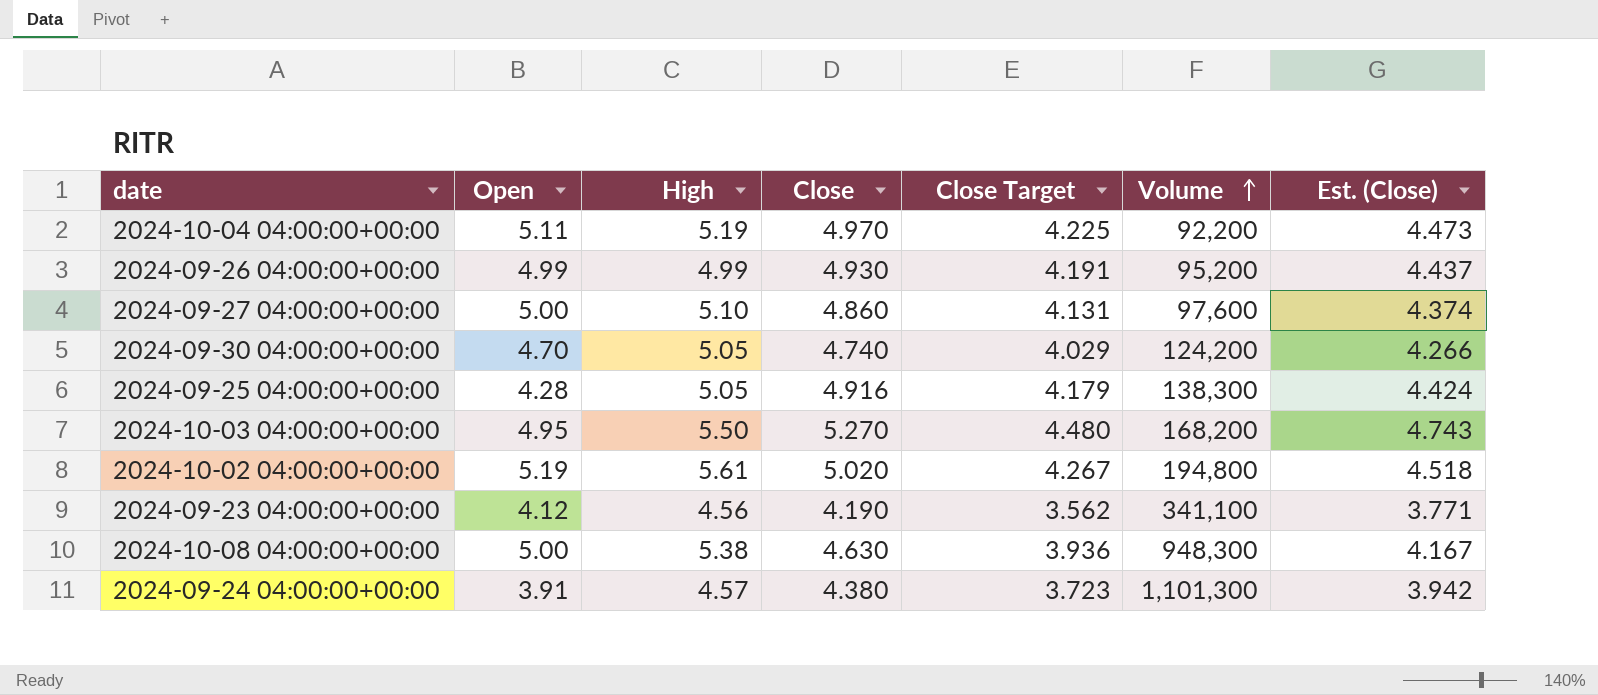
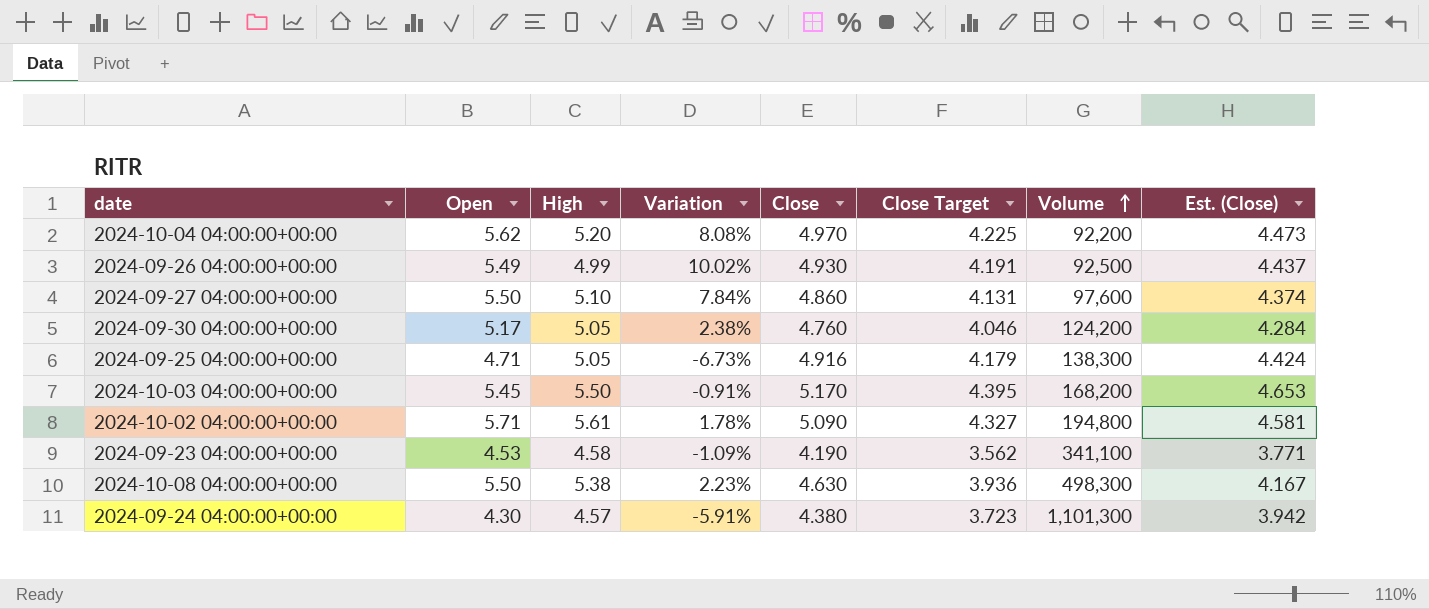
column Variation | formula: none -> ([Open] - [High]) / [High]
2024-10-04 04:00:00+00:00 | Open: 5.11 -> 5.62
2024-10-04 04:00:00+00:00 | High: 5.19 -> 5.20
2024-09-26 04:00:00+00:00 | Open: 4.99 -> 5.49
2024-09-26 04:00:00+00:00 | Volume: 95,200 -> 92,500
2024-09-27 04:00:00+00:00 | Open: 5.00 -> 5.50
2024-09-30 04:00:00+00:00 | Open: 4.70 -> 5.17
2024-09-30 04:00:00+00:00 | Close: 4.740 -> 4.760
2024-09-30 04:00:00+00:00 | Close Target: 4.029 -> 4.046
2024-09-30 04:00:00+00:00 | Est. (Close): 4.266 -> 4.284
2024-09-25 04:00:00+00:00 | Open: 4.28 -> 4.71
2024-10-03 04:00:00+00:00 | Open: 4.95 -> 5.45
2024-10-03 04:00:00+00:00 | Close: 5.270 -> 5.170
2024-10-03 04:00:00+00:00 | Close Target: 4.480 -> 4.395
2024-10-03 04:00:00+00:00 | Est. (Close): 4.743 -> 4.653
2024-10-02 04:00:00+00:00 | Open: 5.19 -> 5.71
2024-10-02 04:00:00+00:00 | Close: 5.020 -> 5.090
2024-10-02 04:00:00+00:00 | Close Target: 4.267 -> 4.327
2024-10-02 04:00:00+00:00 | Est. (Close): 4.518 -> 4.581
2024-09-23 04:00:00+00:00 | Open: 4.12 -> 4.53
2024-09-23 04:00:00+00:00 | High: 4.56 -> 4.58
2024-10-08 04:00:00+00:00 | Open: 5.00 -> 5.50
2024-10-08 04:00:00+00:00 | Volume: 948,300 -> 498,300
2024-09-24 04:00:00+00:00 | Open: 3.91 -> 4.30

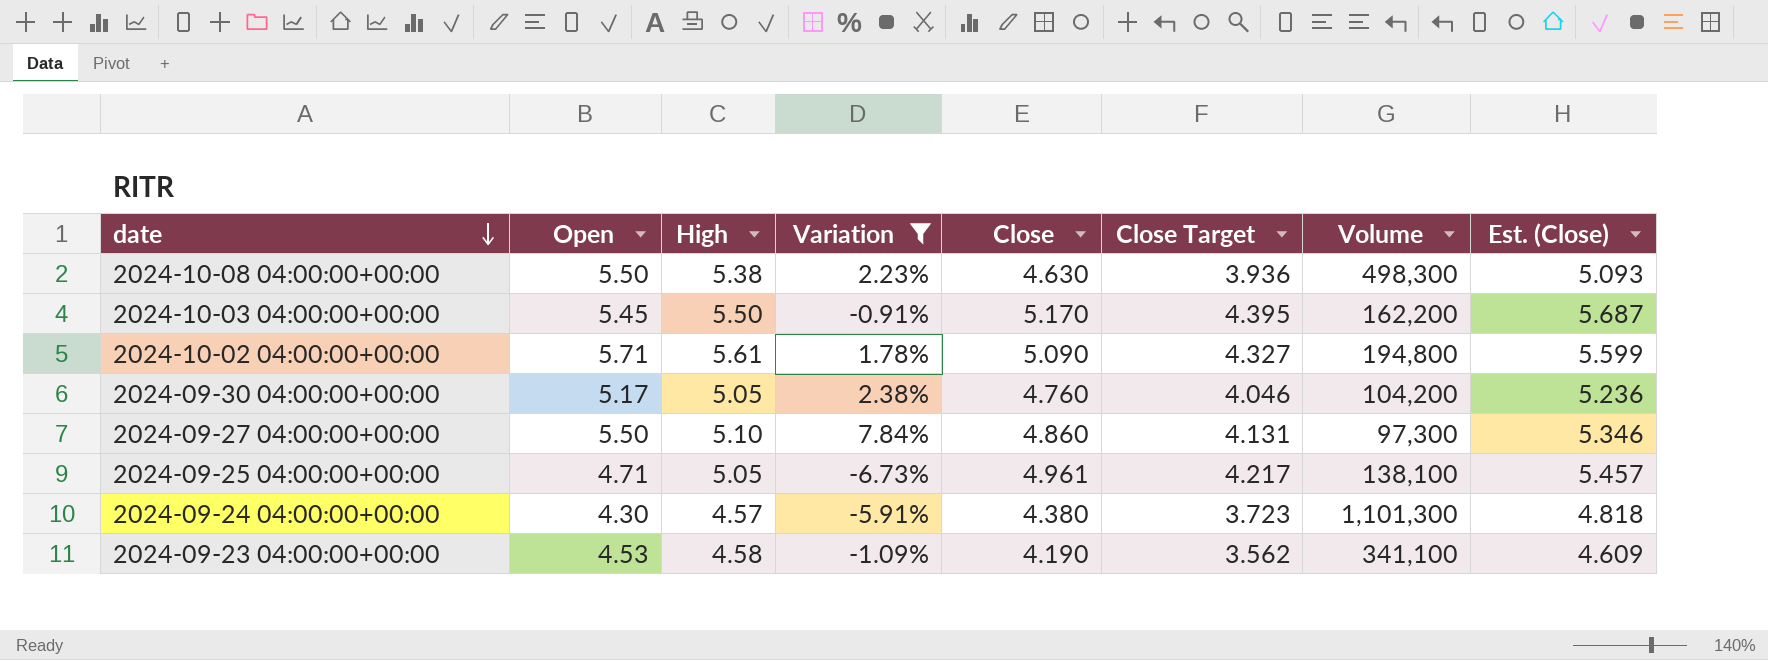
filter: none -> Variation <= 7.84%
row order: Volume ascending -> date descending
column Est. (Close) | formula: [Close] * 0.9 -> [Close] * 1.1
2024-10-03 04:00:00+00:00 | Volume: 168,200 -> 162,200
2024-09-30 04:00:00+00:00 | Volume: 124,200 -> 104,200
2024-09-27 04:00:00+00:00 | Volume: 97,600 -> 97,300
2024-09-25 04:00:00+00:00 | Close: 4.916 -> 4.961
2024-09-25 04:00:00+00:00 | Close Target: 4.179 -> 4.217
2024-09-25 04:00:00+00:00 | Volume: 138,300 -> 138,100

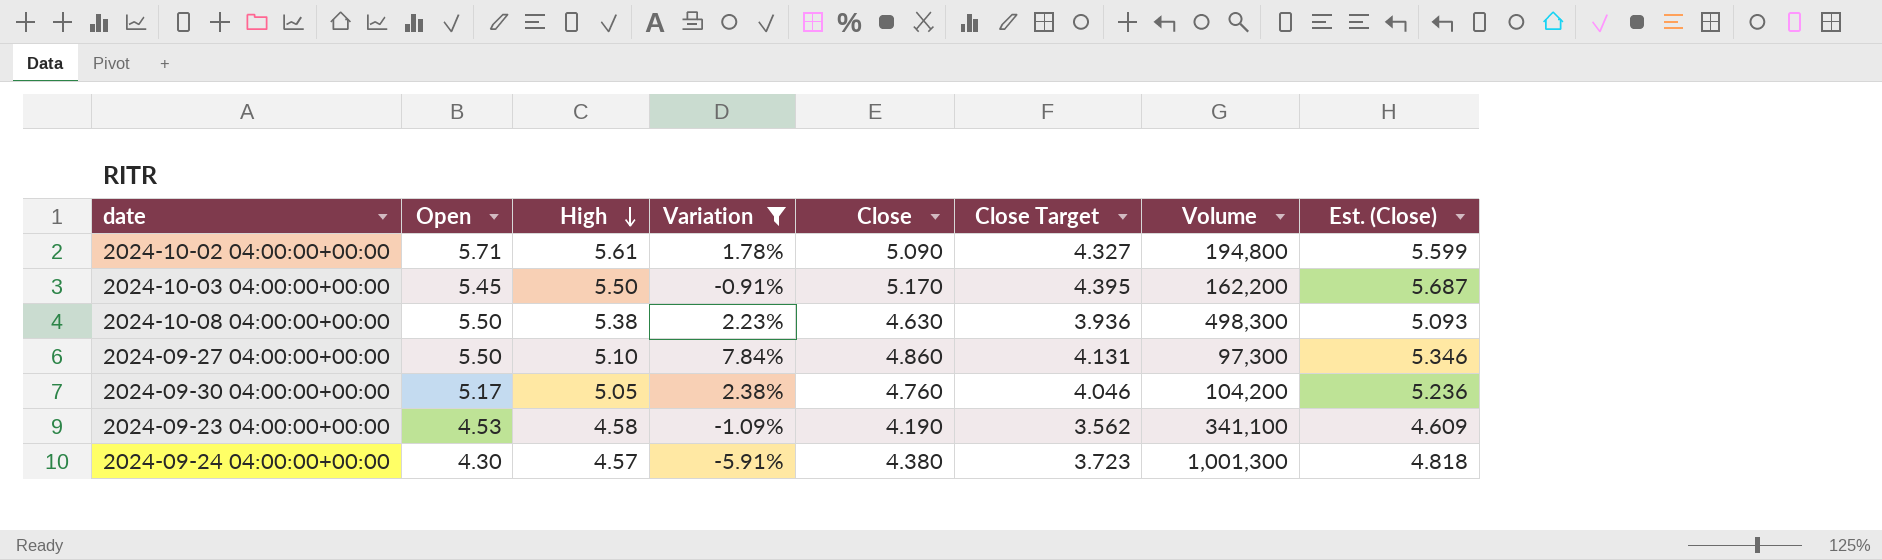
row order: date descending -> High descending
row 2024-09-25 04:00:00+00:00: 4.71 | 5.05 | -6.73% | 4.961 | 4.217 | 138,100 | 5.457 -> none
2024-09-24 04:00:00+00:00 | Volume: 1,101,300 -> 1,001,300

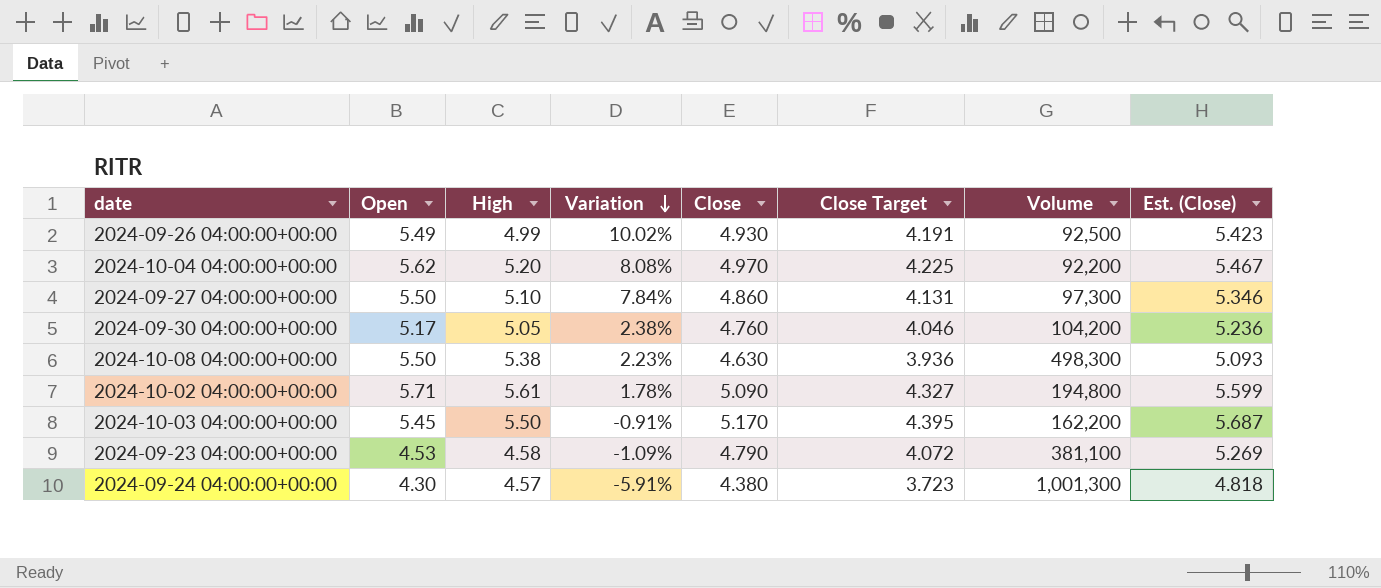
filter: Variation <= 7.84% -> none
row order: High descending -> Variation descending
2024-09-23 04:00:00+00:00 | Close: 4.190 -> 4.790
2024-09-23 04:00:00+00:00 | Close Target: 3.562 -> 4.072
2024-09-23 04:00:00+00:00 | Volume: 341,100 -> 381,100
2024-09-23 04:00:00+00:00 | Est. (Close): 4.609 -> 5.269

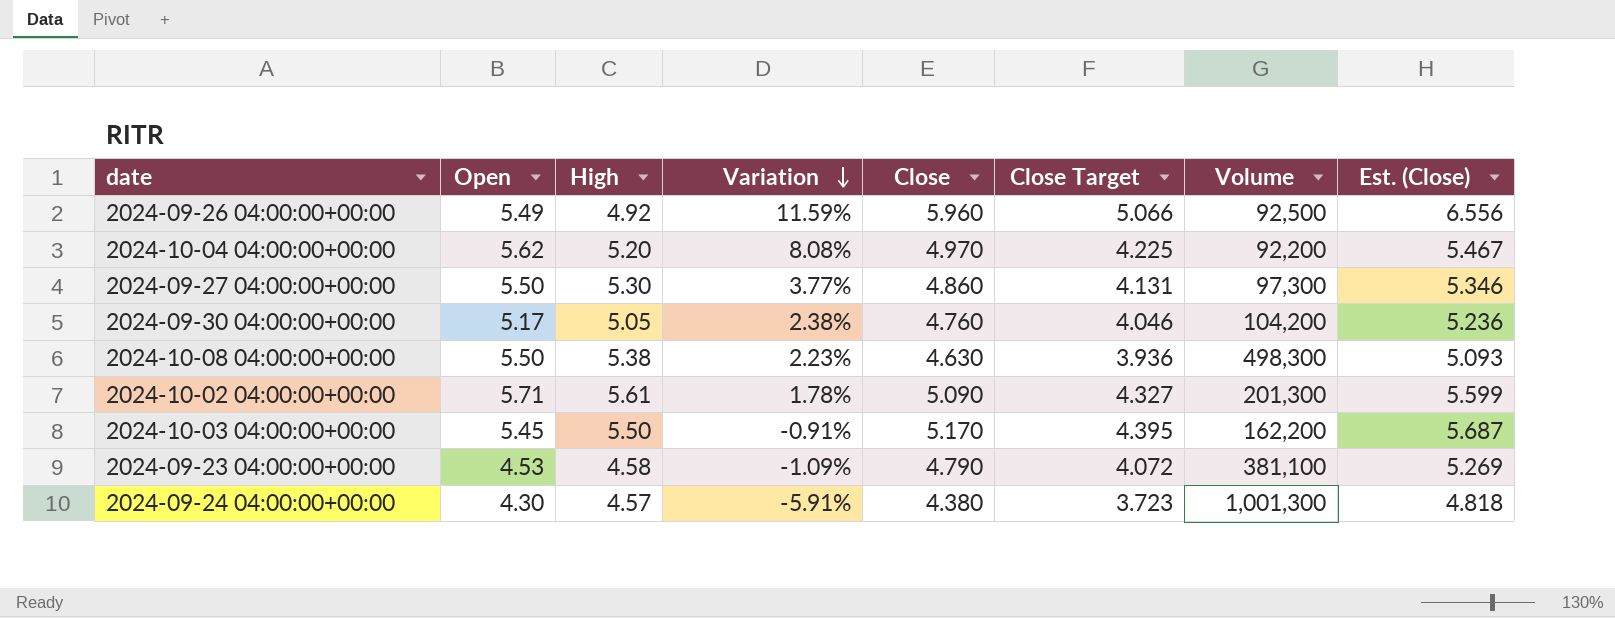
2024-09-26 04:00:00+00:00 | High: 4.99 -> 4.92
2024-09-26 04:00:00+00:00 | Variation: 10.02% -> 11.59%
2024-09-26 04:00:00+00:00 | Close: 4.930 -> 5.960
2024-09-26 04:00:00+00:00 | Close Target: 4.191 -> 5.066
2024-09-26 04:00:00+00:00 | Est. (Close): 5.423 -> 6.556
2024-09-27 04:00:00+00:00 | High: 5.10 -> 5.30
2024-09-27 04:00:00+00:00 | Variation: 7.84% -> 3.77%
2024-10-02 04:00:00+00:00 | Volume: 194,800 -> 201,300

